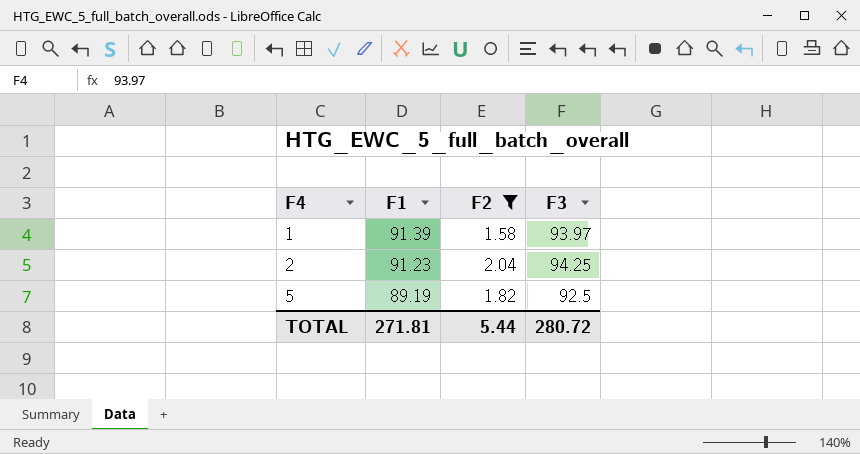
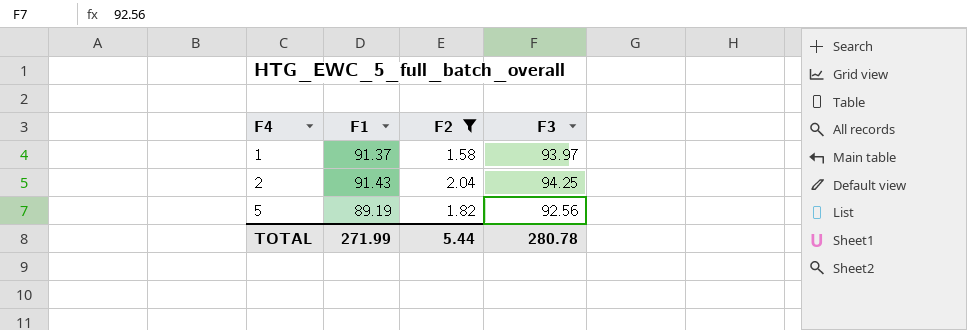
1 | F1: 91.39 -> 91.37
2 | F1: 91.23 -> 91.43
5 | F3: 92.5 -> 92.56
TOTAL | F1: 271.81 -> 271.99
TOTAL | F3: 280.72 -> 280.78

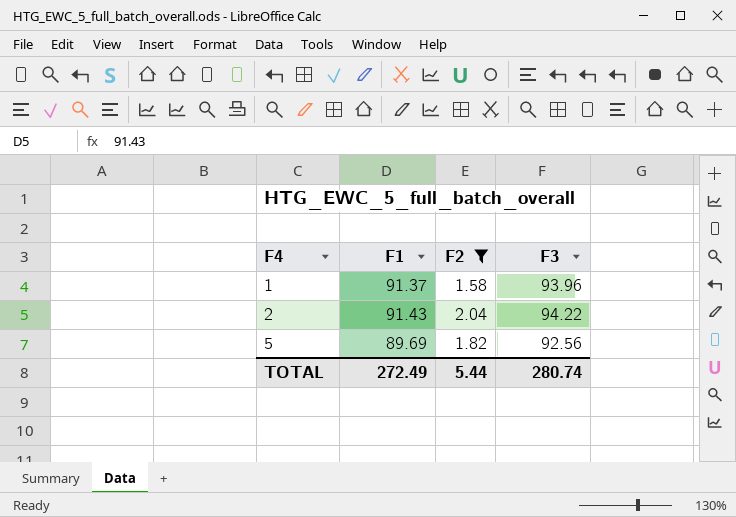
1 | F3: 93.97 -> 93.96
2 | F3: 94.25 -> 94.22
5 | F1: 89.19 -> 89.69
TOTAL | F1: 271.99 -> 272.49
TOTAL | F3: 280.78 -> 280.74

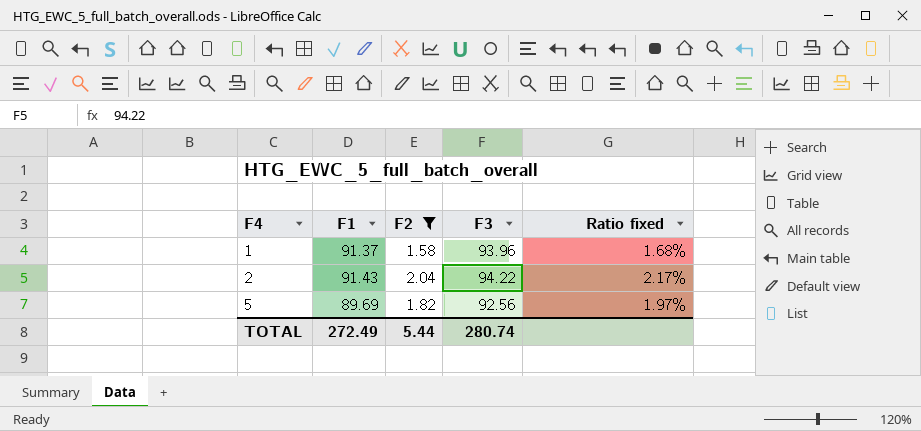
column Ratio fixed | formula: none -> [F2] / [F3]

